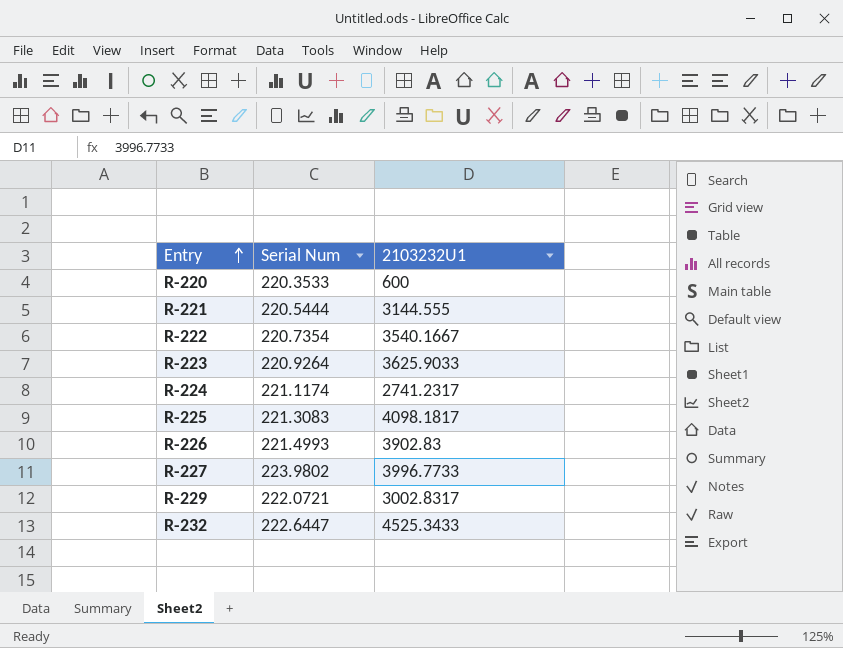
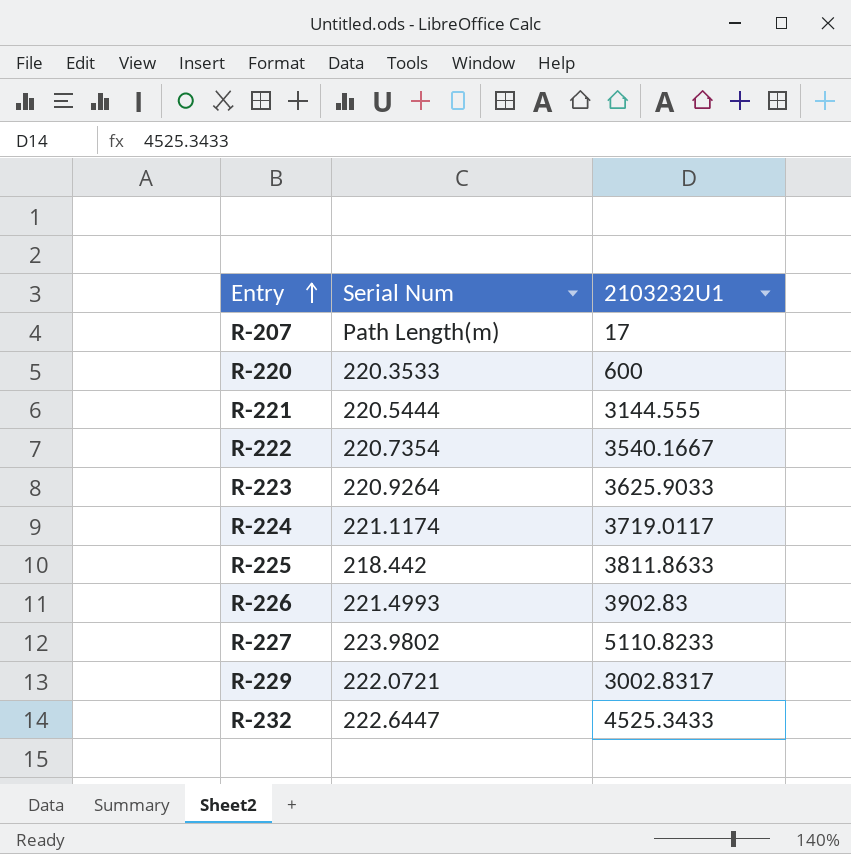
row R-207: none -> Path Length(m) | 17
R-224 | 2103232U1: 2741.2317 -> 3719.0117
R-225 | Serial Num: 221.3083 -> 218.442
R-225 | 2103232U1: 4098.1817 -> 3811.8633
R-227 | 2103232U1: 3996.7733 -> 5110.8233

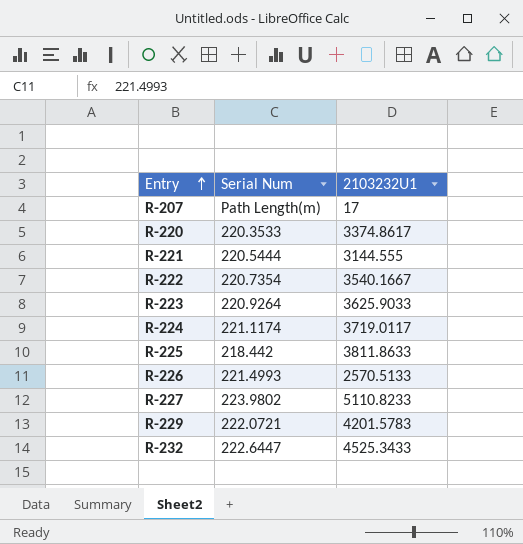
R-220 | 2103232U1: 600 -> 3374.8617
R-226 | 2103232U1: 3902.83 -> 2570.5133
R-229 | 2103232U1: 3002.8317 -> 4201.5783

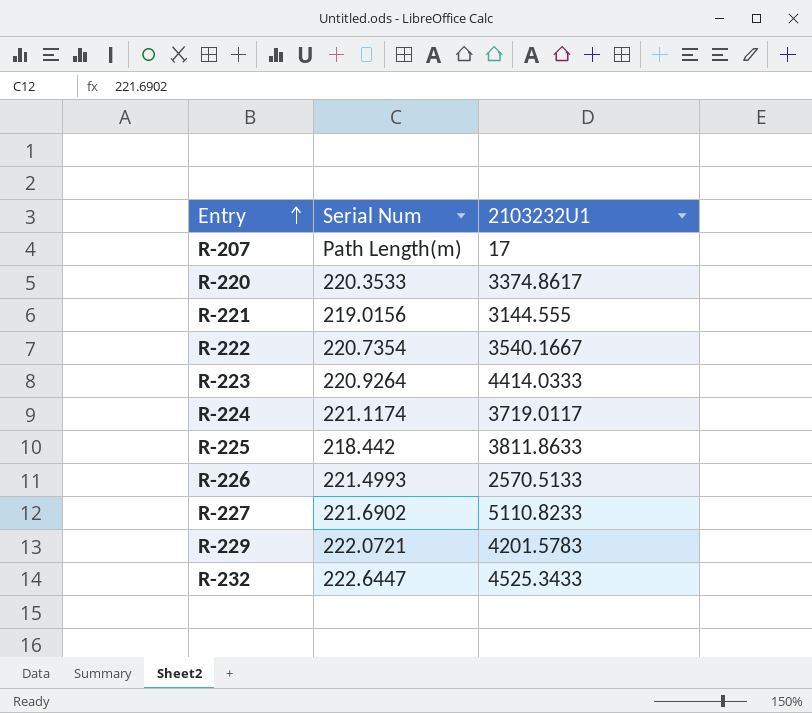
R-221 | Serial Num: 220.5444 -> 219.0156
R-223 | 2103232U1: 3625.9033 -> 4414.0333
R-227 | Serial Num: 223.9802 -> 221.6902

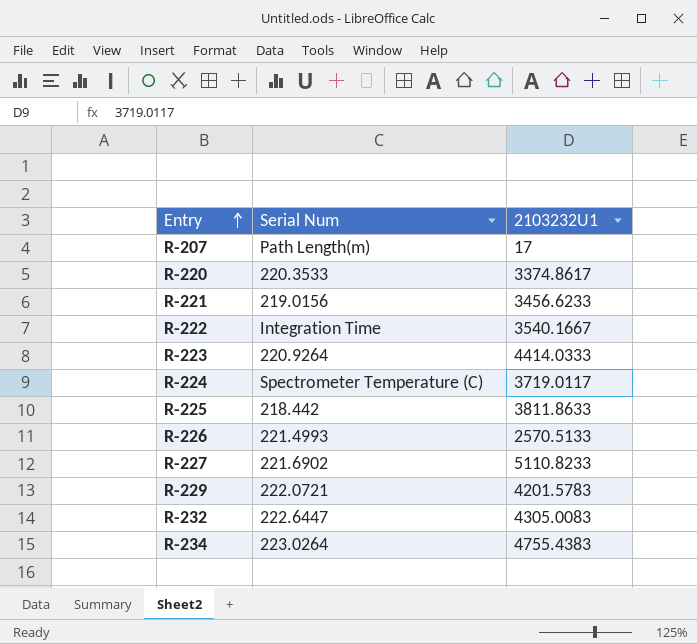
R-221 | 2103232U1: 3144.555 -> 3456.6233
R-222 | Serial Num: 220.7354 -> Integration Time
R-224 | Serial Num: 221.1174 -> Spectrometer Temperature (C)
R-232 | 2103232U1: 4525.3433 -> 4305.0083
row R-234: none -> 223.0264 | 4755.4383

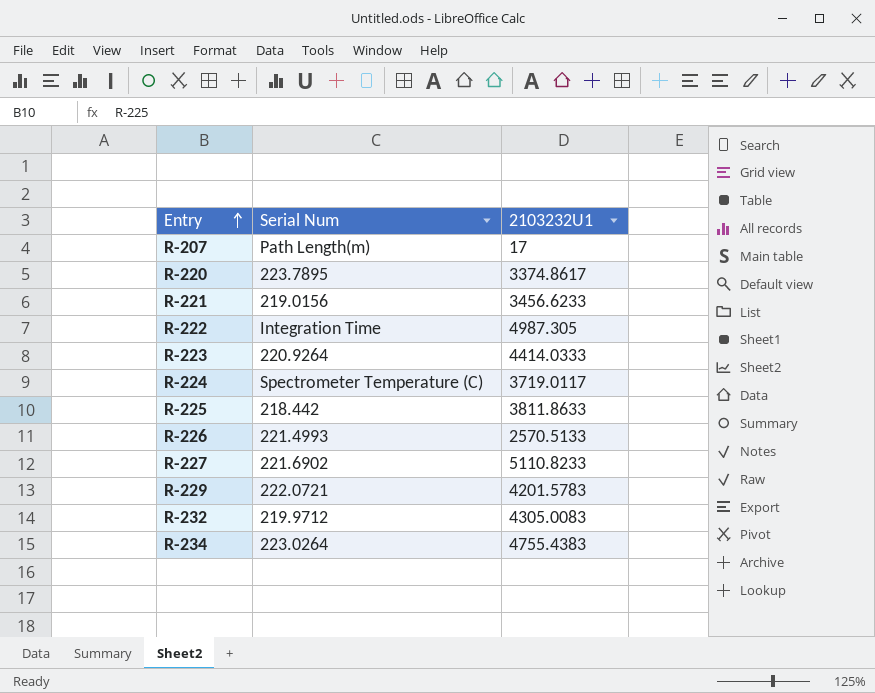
R-220 | Serial Num: 220.3533 -> 223.7895
R-222 | 2103232U1: 3540.1667 -> 4987.305
R-232 | Serial Num: 222.6447 -> 219.9712

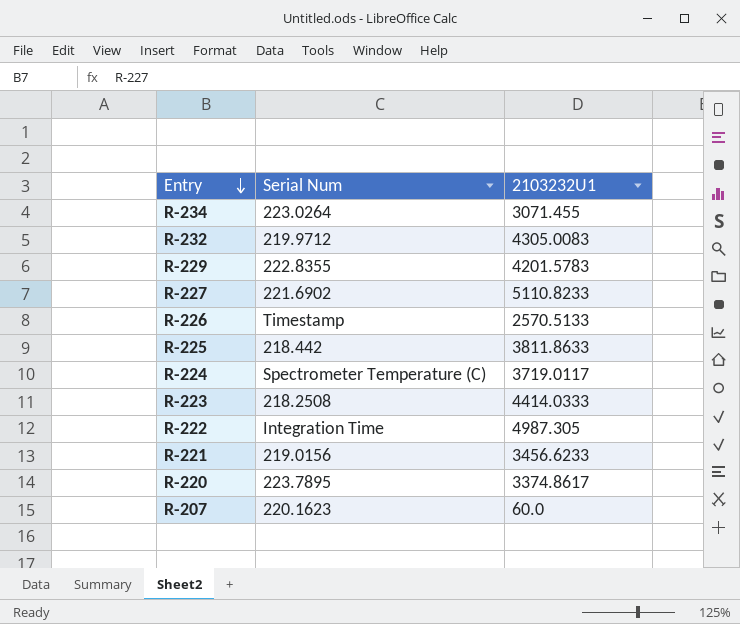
row order: Entry ascending -> Entry descending
R-234 | 2103232U1: 4755.4383 -> 3071.455
R-229 | Serial Num: 222.0721 -> 222.8355
R-226 | Serial Num: 221.4993 -> Timestamp
R-223 | Serial Num: 220.9264 -> 218.2508
R-207 | Serial Num: Path Length(m) -> 220.1623
R-207 | 2103232U1: 17 -> 60.0

